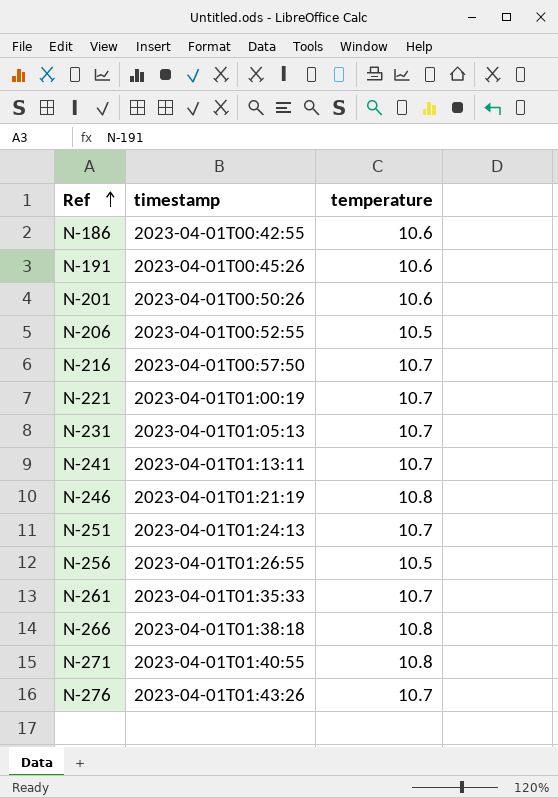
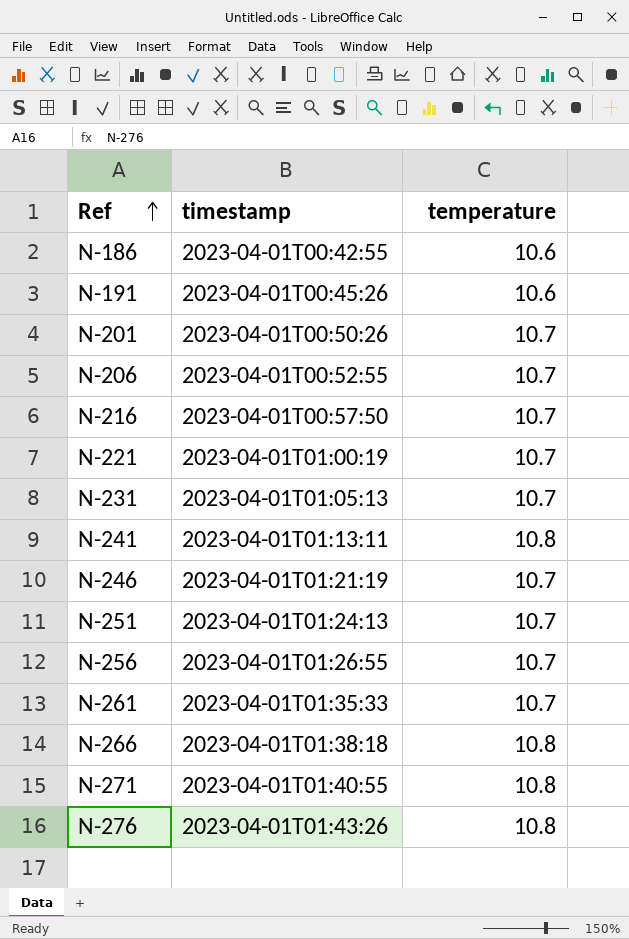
N-201 | temperature: 10.6 -> 10.7
N-206 | temperature: 10.5 -> 10.7
N-241 | temperature: 10.7 -> 10.8
N-246 | temperature: 10.8 -> 10.7
N-256 | temperature: 10.5 -> 10.7
N-276 | temperature: 10.7 -> 10.8

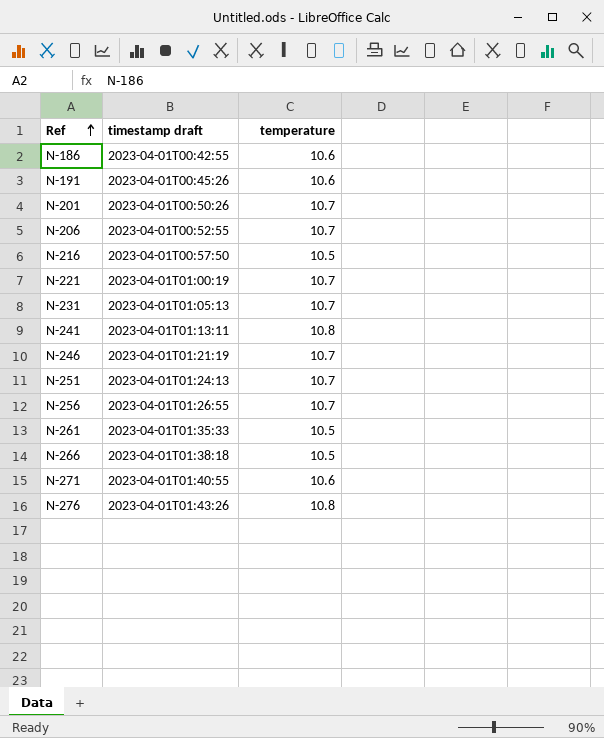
column name: timestamp -> timestamp draft
N-216 | temperature: 10.7 -> 10.5
N-261 | temperature: 10.7 -> 10.5
N-266 | temperature: 10.8 -> 10.5
N-271 | temperature: 10.8 -> 10.6

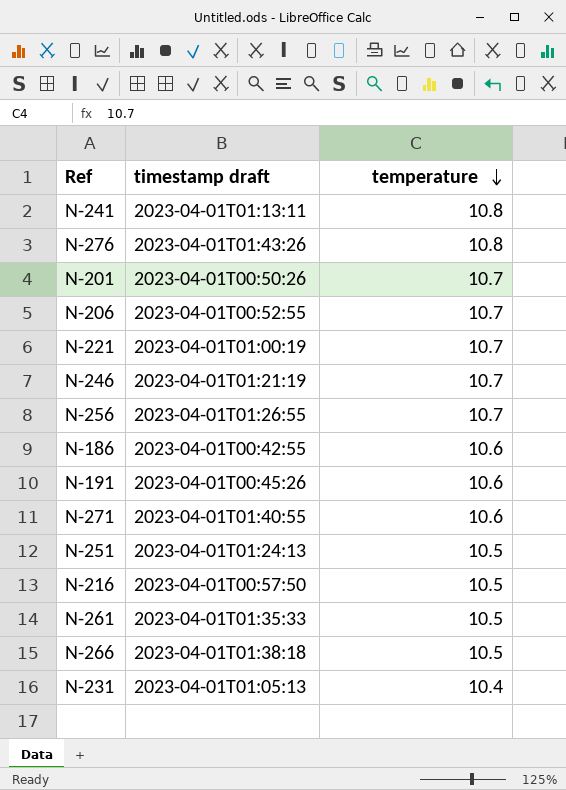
row order: Ref ascending -> temperature descending
N-251 | temperature: 10.7 -> 10.5
N-231 | temperature: 10.7 -> 10.4

